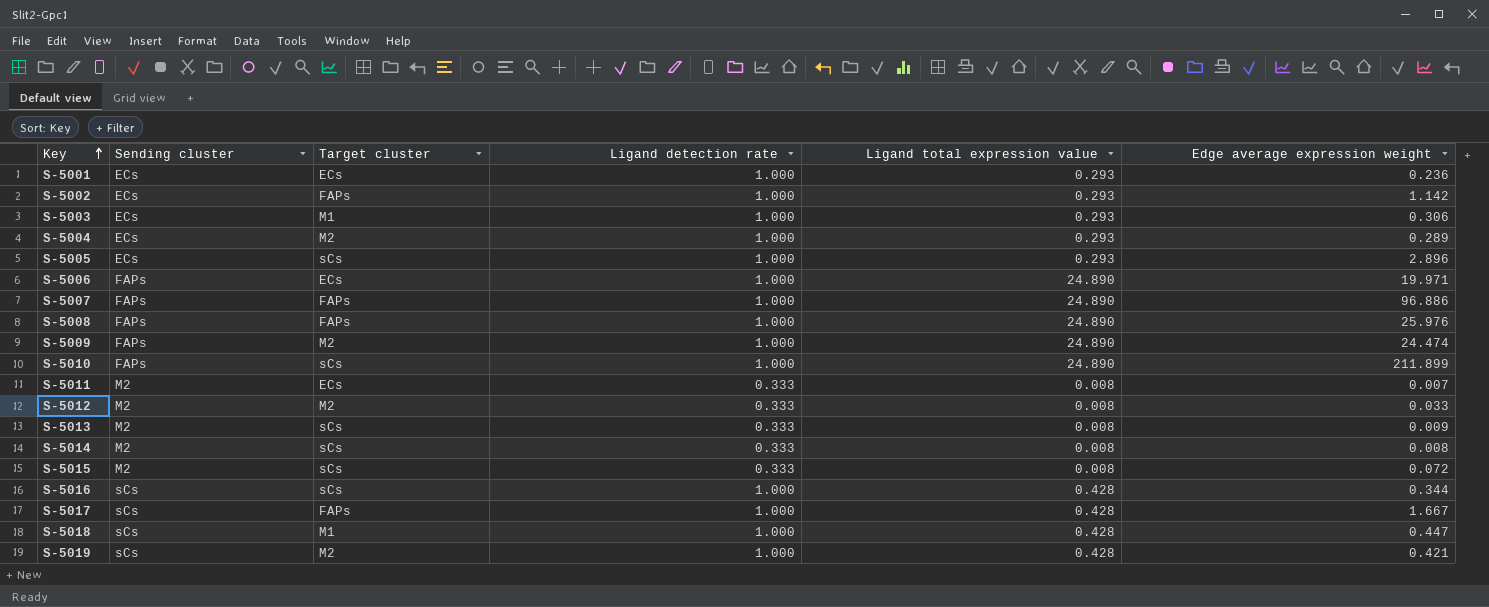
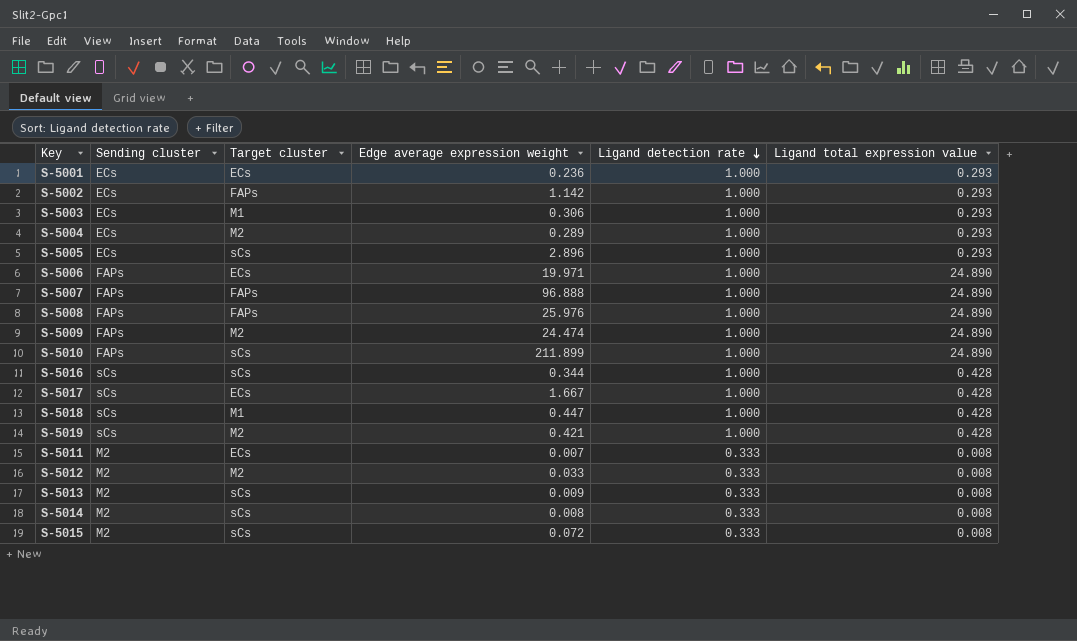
row order: Key ascending -> Ligand detection rate descending
column Edge average expression weight | position: 6 -> 4
S-5007 | Edge average expression weight: 96.886 -> 96.888
S-5017 | Target cluster: FAPs -> ECs

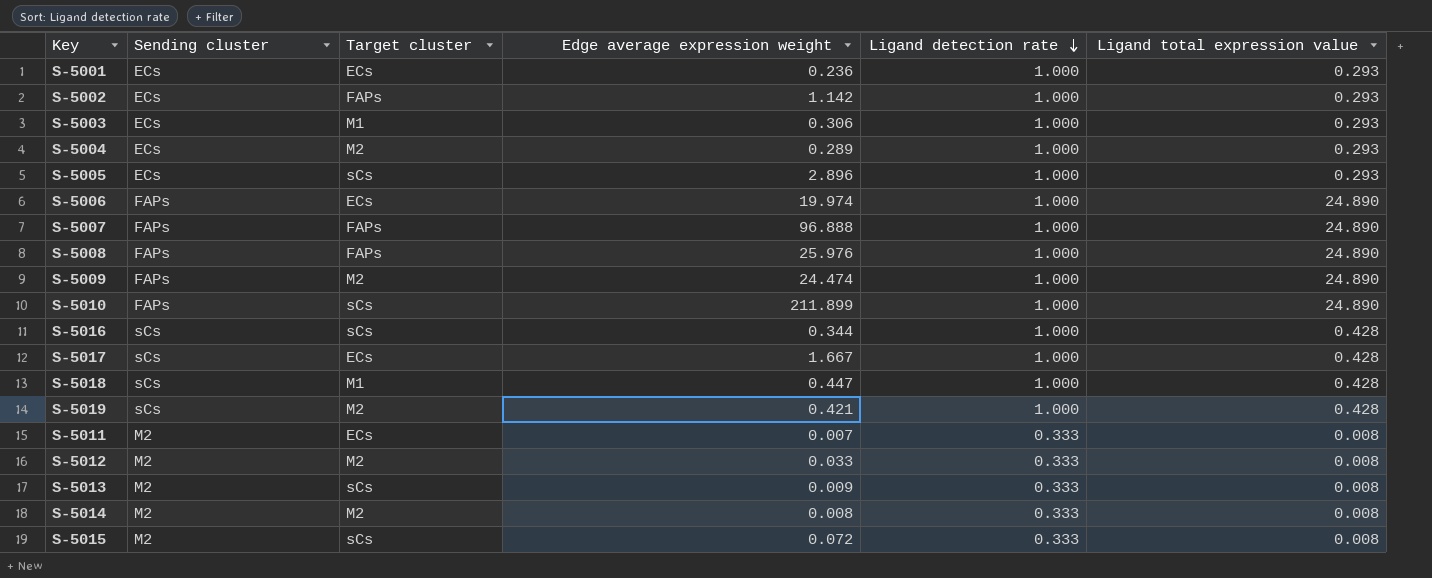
S-5006 | Edge average expression weight: 19.971 -> 19.974
S-5014 | Target cluster: sCs -> M2

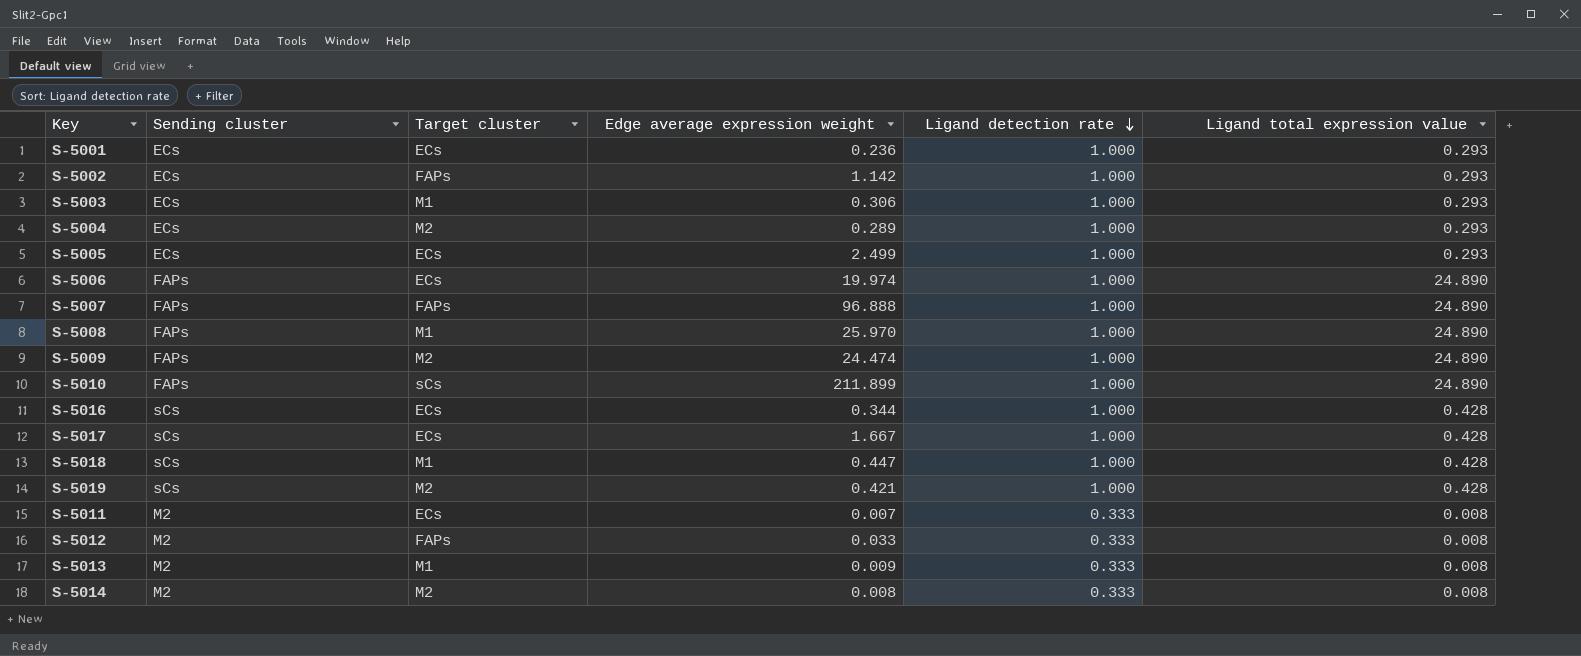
row S-5015: M2 | sCs | 0.072 | 0.333 | 0.008 -> none
S-5005 | Target cluster: sCs -> ECs
S-5005 | Edge average expression weight: 2.896 -> 2.499
S-5008 | Target cluster: FAPs -> M1
S-5008 | Edge average expression weight: 25.976 -> 25.970
S-5016 | Target cluster: sCs -> ECs
S-5012 | Target cluster: M2 -> FAPs
S-5013 | Target cluster: sCs -> M1

